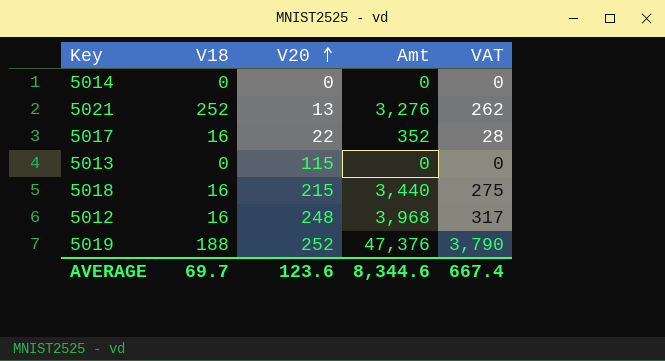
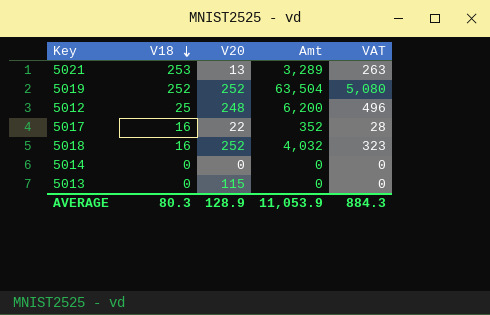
row order: V20 ascending -> V18 descending
5021 | V18: 252 -> 253
5021 | Amt: 3,276 -> 3,289
5021 | VAT: 262 -> 263
5019 | V18: 188 -> 252
5019 | Amt: 47,376 -> 63,504
5019 | VAT: 3,790 -> 5,080
5012 | V18: 16 -> 25
5012 | Amt: 3,968 -> 6,200
5012 | VAT: 317 -> 496
5018 | V20: 215 -> 252
5018 | Amt: 3,440 -> 4,032
5018 | VAT: 275 -> 323
AVERAGE | V18: 69.7 -> 80.3
AVERAGE | V20: 123.6 -> 128.9
AVERAGE | Amt: 8,344.6 -> 11,053.9
AVERAGE | VAT: 667.4 -> 884.3

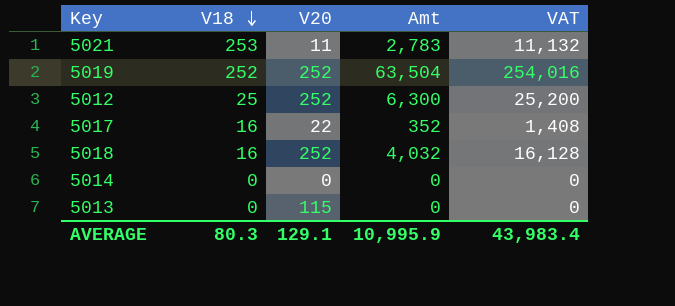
column VAT | formula: [Amt] * 0.08 -> [Amt] * 4
5021 | V20: 13 -> 11
5021 | Amt: 3,289 -> 2,783
5012 | V20: 248 -> 252
5012 | Amt: 6,200 -> 6,300
AVERAGE | V20: 128.9 -> 129.1
AVERAGE | Amt: 11,053.9 -> 10,995.9
AVERAGE | VAT: 884.3 -> 43,983.4

